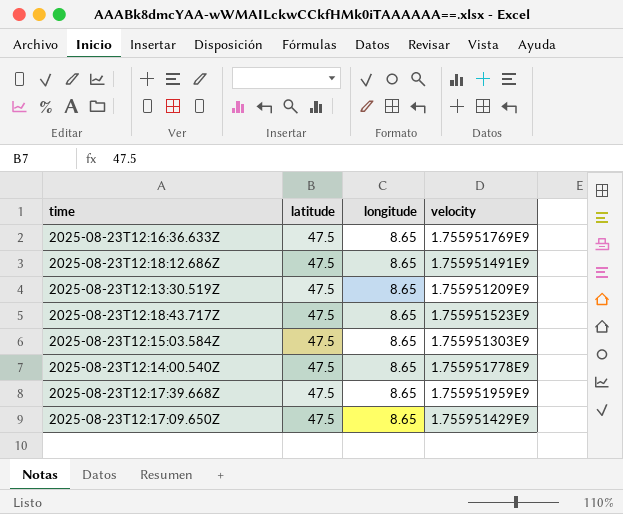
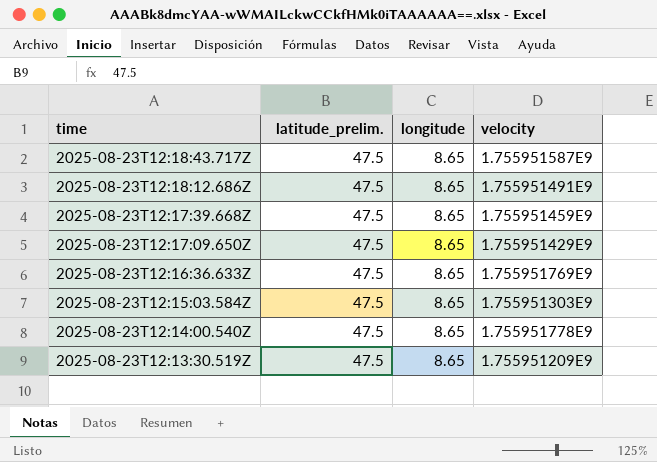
row order: none -> time descending
column name: latitude -> latitude_prelim.
2025-08-23T12:18:43.717Z | velocity: 1.755951523E9 -> 1.755951587E9
2025-08-23T12:17:39.668Z | velocity: 1.755951959E9 -> 1.755951459E9

